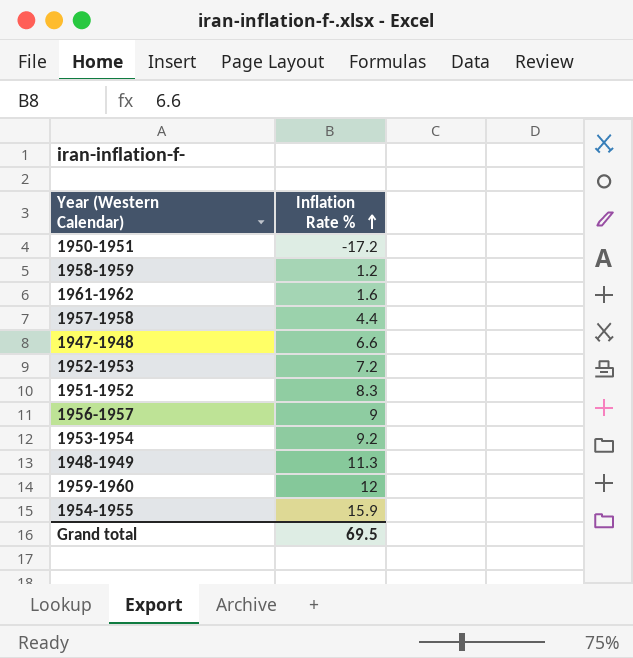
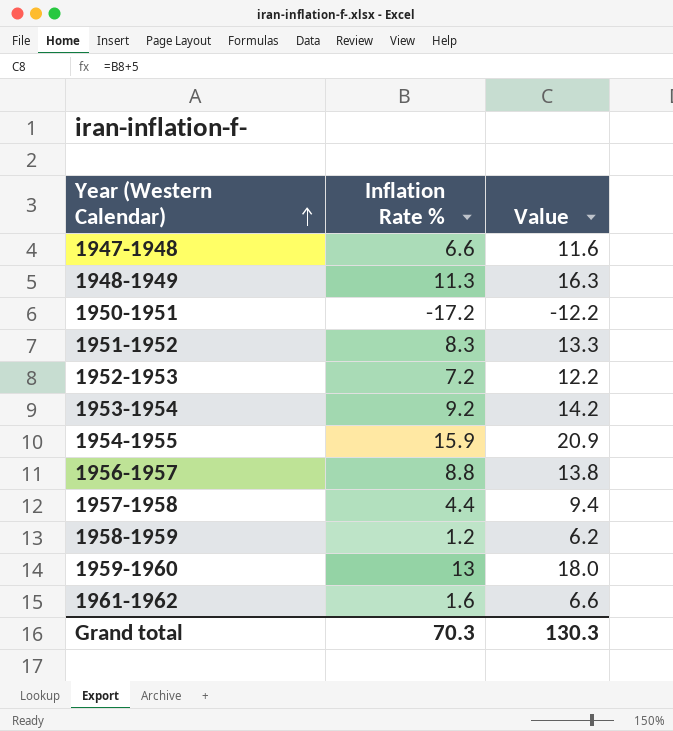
row order: Inflation Rate % ascending -> Year (Western Calendar) ascending
column Value | formula: none -> [Inflation Rate %] + 5
1956-1957 | Inflation Rate %: 9 -> 8.8
1959-1960 | Inflation Rate %: 12 -> 13
Grand total | Inflation Rate %: 69.5 -> 70.3

